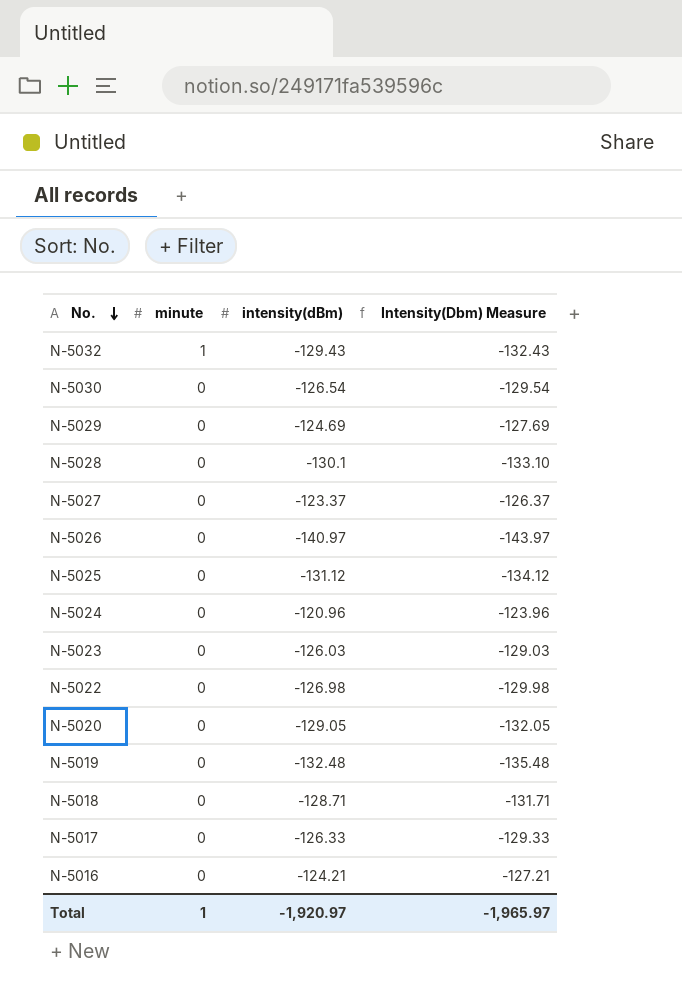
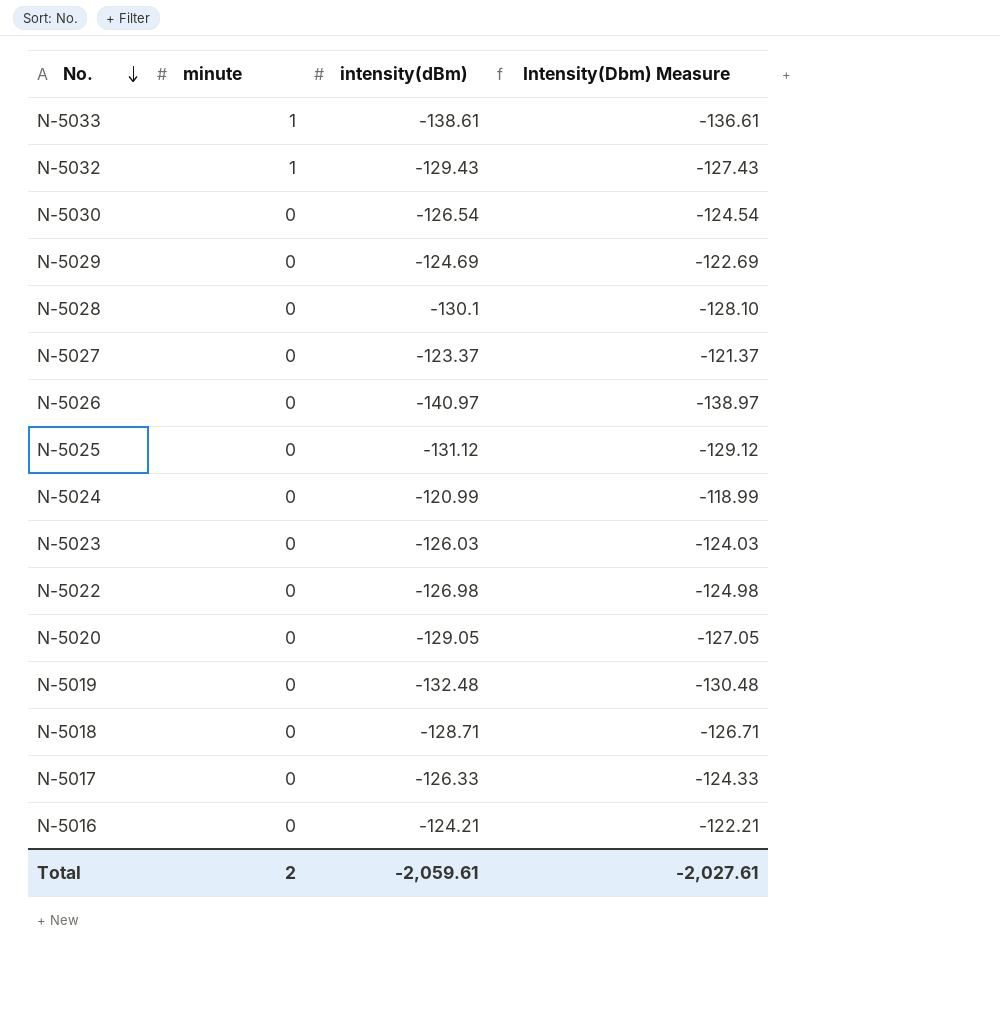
column Intensity(Dbm) Measure | formula: [intensity(dBm)] - 3 -> [intensity(dBm)] + 2
row N-5033: none -> 1 | -138.61 | -136.61
N-5024 | intensity(dBm): -120.96 -> -120.99
Total | minute: 1 -> 2
Total | intensity(dBm): -1,920.97 -> -2,059.61
Total | Intensity(Dbm) Measure: -1,965.97 -> -2,027.61

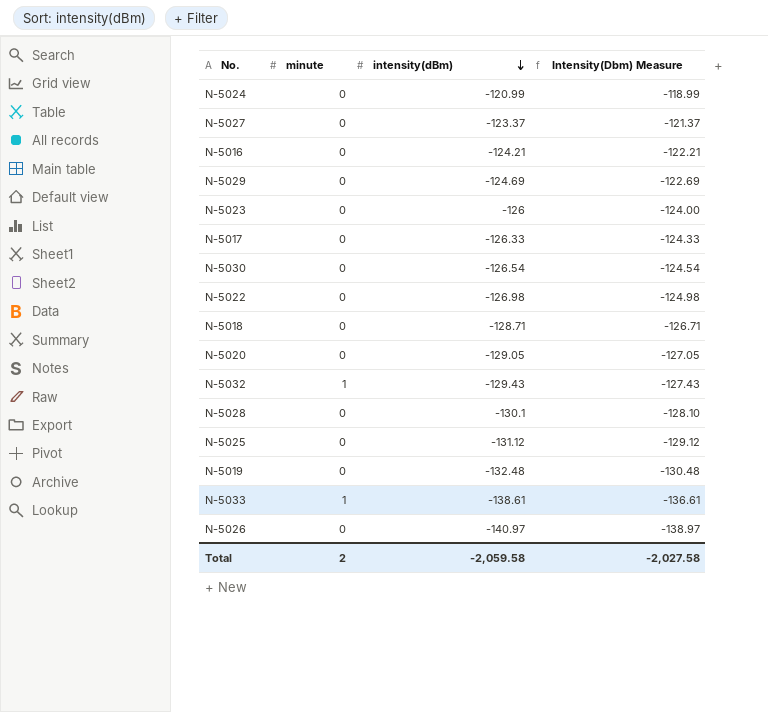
row order: No. descending -> intensity(dBm) descending
N-5023 | intensity(dBm): -126.03 -> -126
N-5023 | Intensity(Dbm) Measure: -124.03 -> -124.00
Total | intensity(dBm): -2,059.61 -> -2,059.58
Total | Intensity(Dbm) Measure: -2,027.61 -> -2,027.58

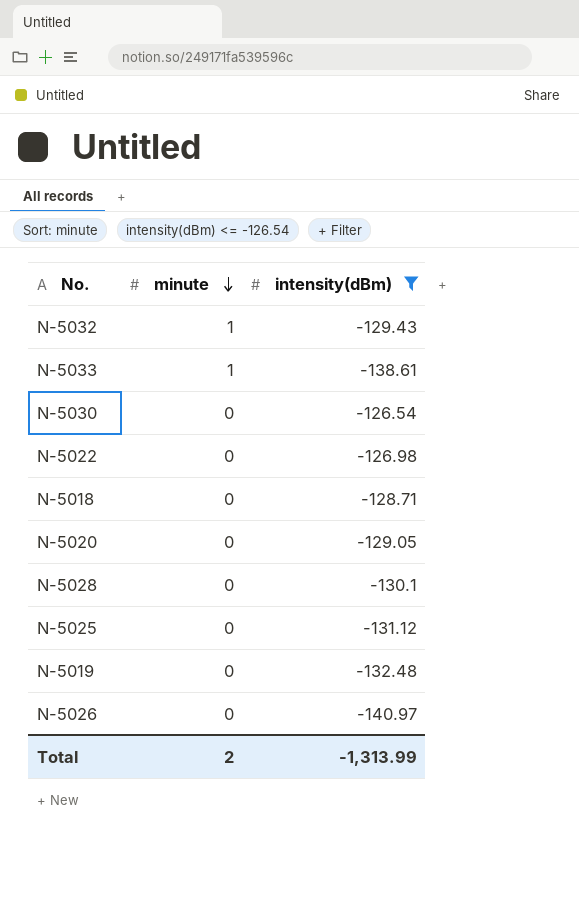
filter: none -> intensity(dBm) <= -126.54
row order: intensity(dBm) descending -> minute descending
column Intensity(Dbm) Measure | formula: [intensity(dBm)] + 2 -> none
Total | intensity(dBm): -2,059.58 -> -1,313.99

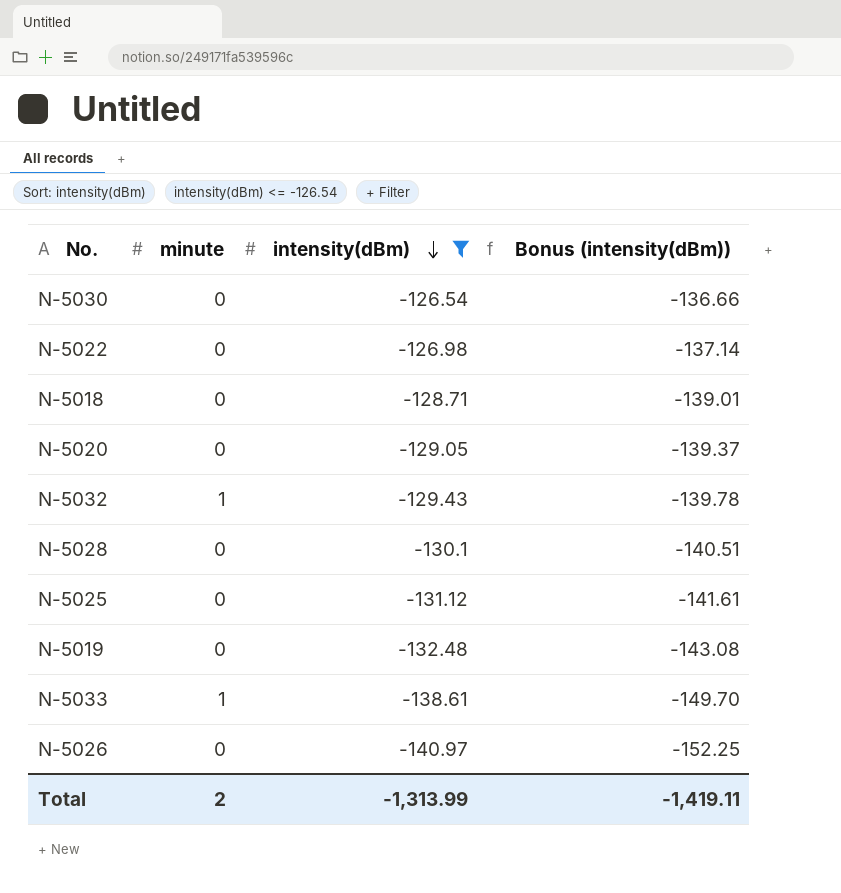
row order: minute descending -> intensity(dBm) descending
column Bonus (intensity(dBm)) | formula: none -> [intensity(dBm)] * 1.08

